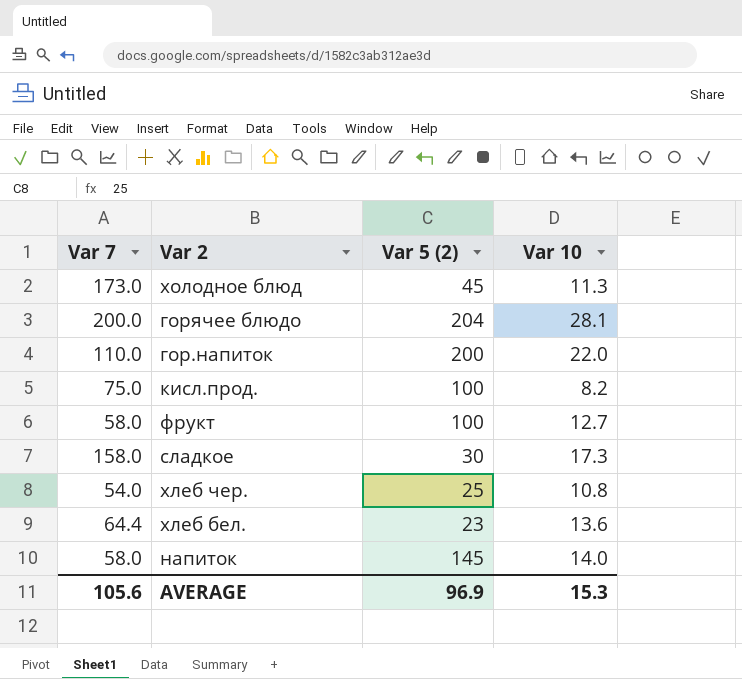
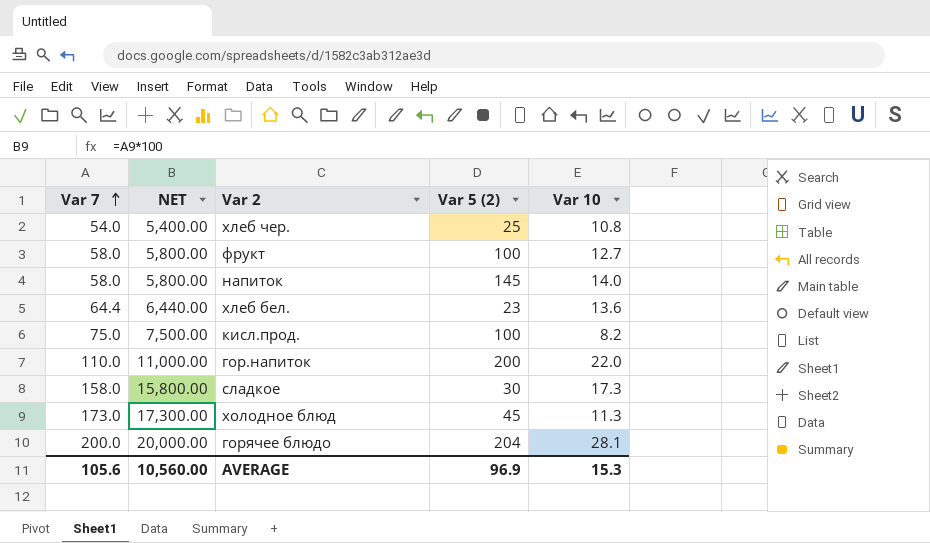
row order: none -> Var 7 ascending
column NET | formula: none -> [Var 7] * 100

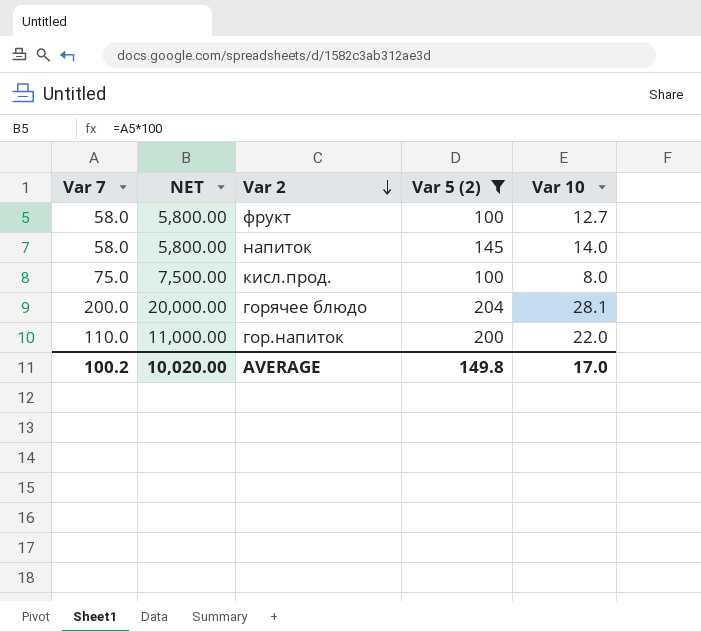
filter: none -> Var 5 (2) >= 100
row order: Var 7 ascending -> Var 2 descending
кисл.прод. | Var 10: 8.2 -> 8.0
AVERAGE | Var 7: 105.6 -> 100.2
AVERAGE | NET: 10,560.00 -> 10,020.00
AVERAGE | Var 5 (2): 96.9 -> 149.8
AVERAGE | Var 10: 15.3 -> 17.0

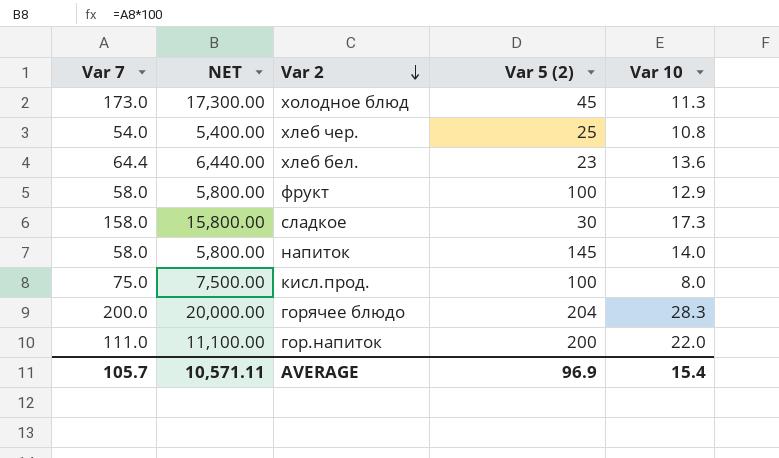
filter: Var 5 (2) >= 100 -> none
фрукт | Var 10: 12.7 -> 12.9
горячее блюдо | Var 10: 28.1 -> 28.3
гор.напиток | Var 7: 110.0 -> 111.0
гор.напиток | NET: 11,000.00 -> 11,100.00
AVERAGE | Var 7: 100.2 -> 105.7
AVERAGE | NET: 10,020.00 -> 10,571.11
AVERAGE | Var 5 (2): 149.8 -> 96.9
AVERAGE | Var 10: 17.0 -> 15.4

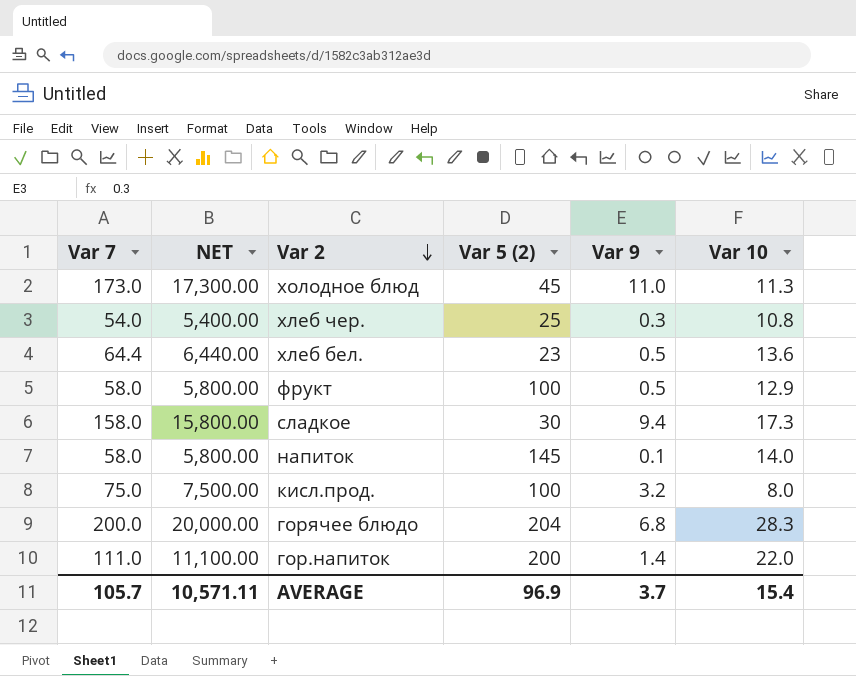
column Var 9 | position: none -> 5

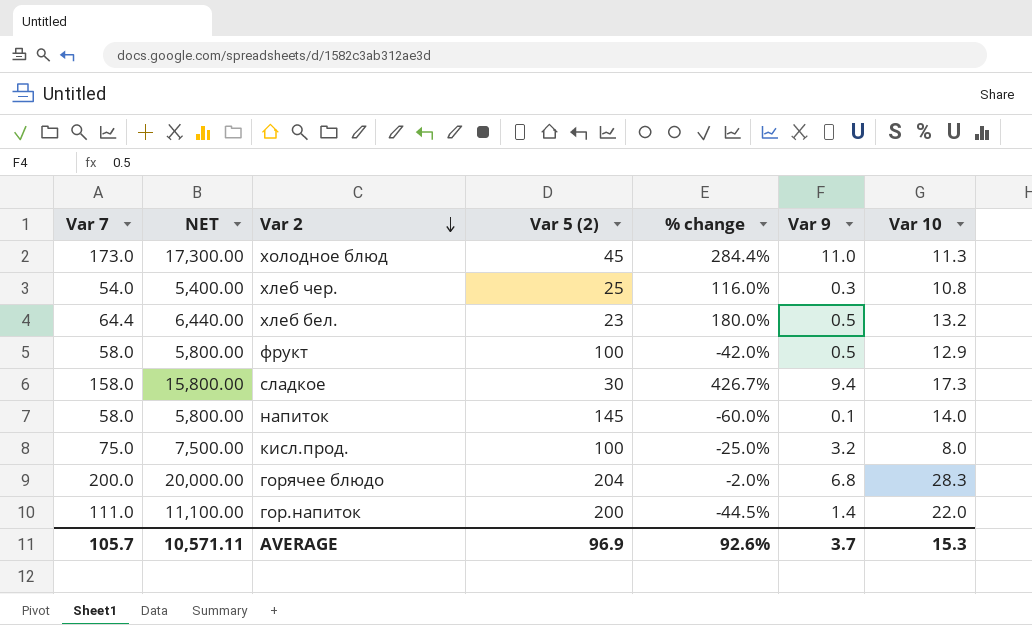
column % change | formula: none -> ([Var 7] - [Var 5 (2)]) / [Var 5 (2)]
хлеб бел. | Var 10: 13.6 -> 13.2
AVERAGE | Var 10: 15.4 -> 15.3

